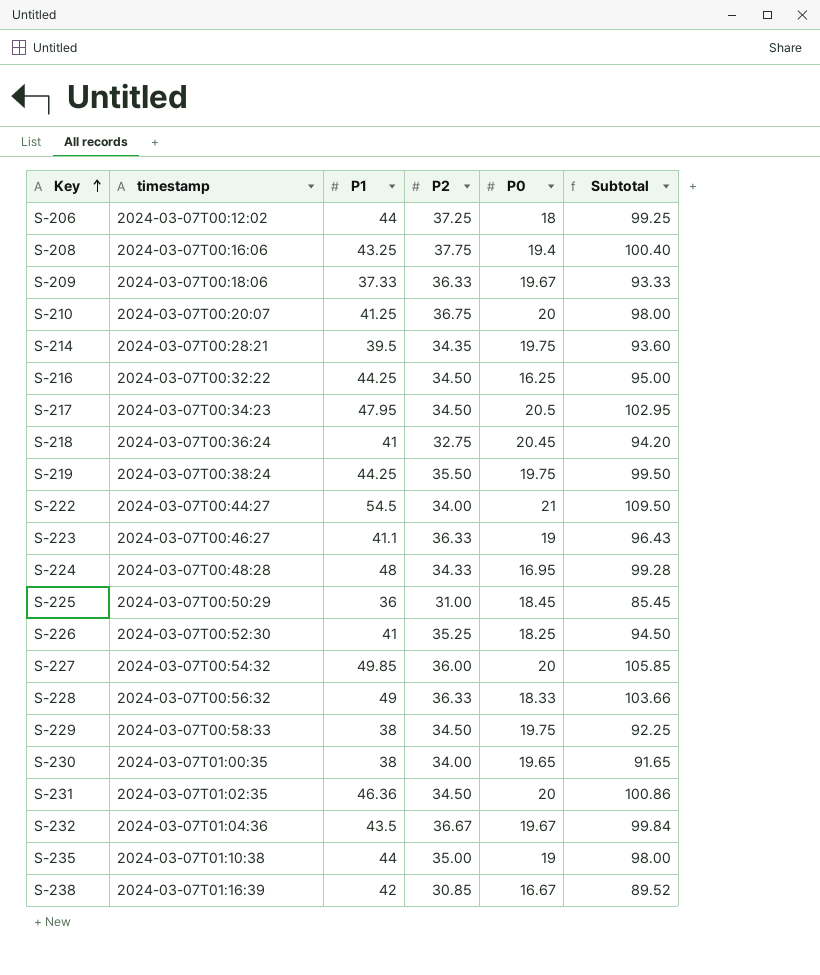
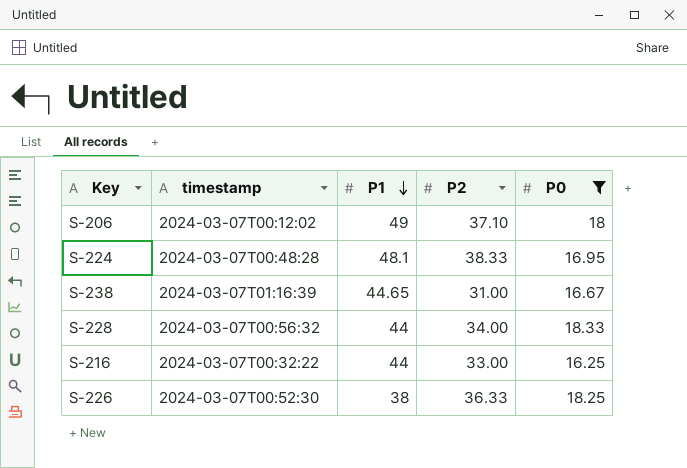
filter: none -> P0 <= 18.33
row order: Key ascending -> P1 descending
column Subtotal | formula: [P1] + [P2] + [P0] -> none
S-206 | P1: 44 -> 49
S-206 | P2: 37.25 -> 37.10
S-224 | P1: 48 -> 48.1
S-224 | P2: 34.33 -> 38.33
S-238 | P1: 42 -> 44.65
S-238 | P2: 30.85 -> 31.00
S-228 | P1: 49 -> 44
S-228 | P2: 36.33 -> 34.00
S-216 | P1: 44.25 -> 44
S-216 | P2: 34.50 -> 33.00
S-226 | P1: 41 -> 38
S-226 | P2: 35.25 -> 36.33

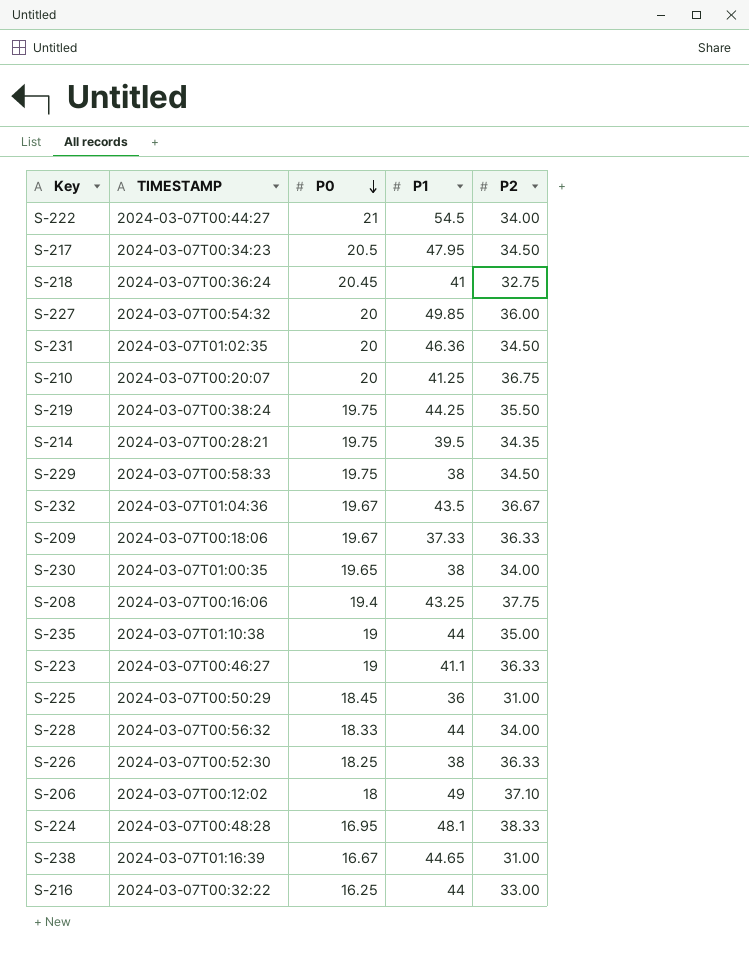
filter: P0 <= 18.33 -> none
row order: P1 descending -> P0 descending
column name: timestamp -> TIMESTAMP
column P0 | position: 5 -> 3

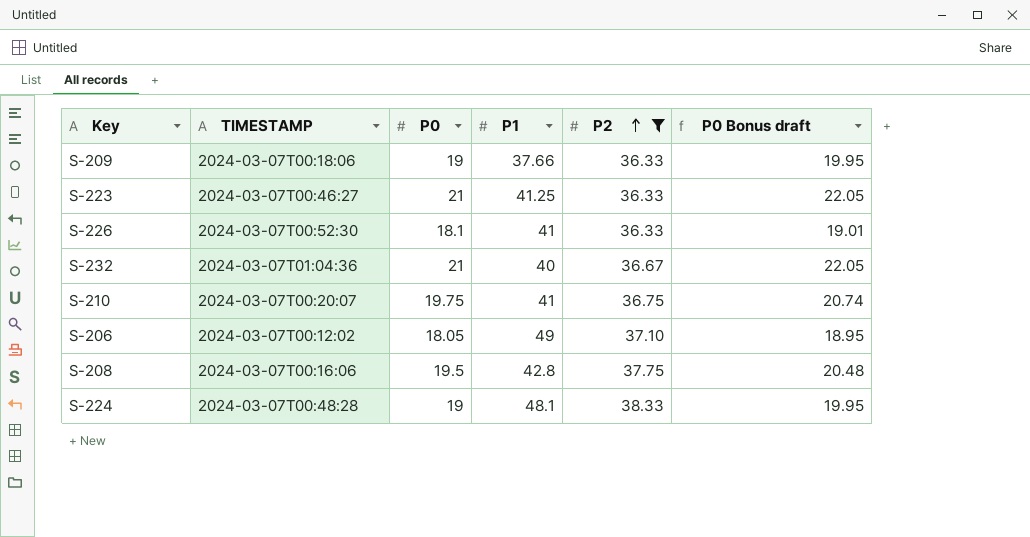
filter: none -> P2 >= 36.33
row order: P0 descending -> P2 ascending
column P0 Bonus draft | formula: none -> [P0] * 1.05
S-209 | P0: 19.67 -> 19
S-209 | P1: 37.33 -> 37.66
S-223 | P0: 19 -> 21
S-223 | P1: 41.1 -> 41.25
S-226 | P0: 18.25 -> 18.1
S-226 | P1: 38 -> 41
S-232 | P0: 19.67 -> 21
S-232 | P1: 43.5 -> 40
S-210 | P0: 20 -> 19.75
S-210 | P1: 41.25 -> 41
S-206 | P0: 18 -> 18.05
S-208 | P0: 19.4 -> 19.5
S-208 | P1: 43.25 -> 42.8
S-224 | P0: 16.95 -> 19

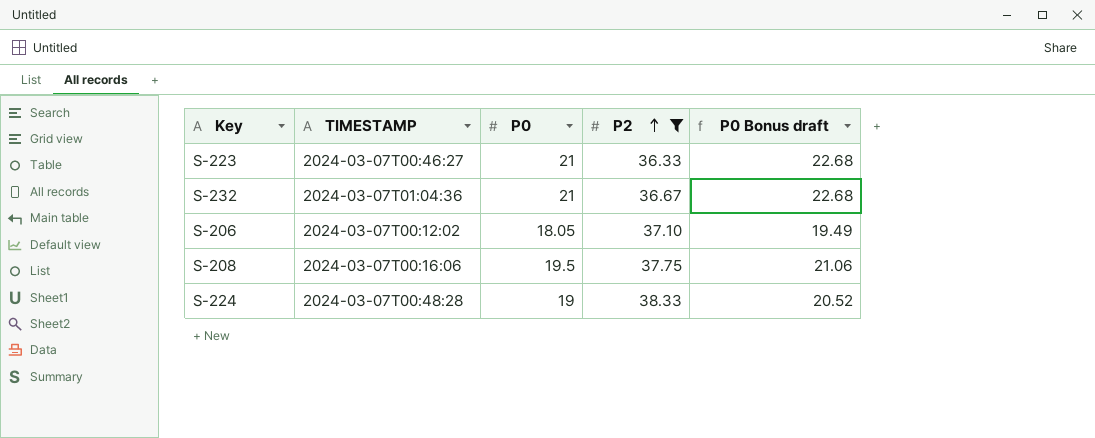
column P1 | position: 4 -> none
column P0 Bonus draft | formula: [P0] * 1.05 -> [P0] * 1.08
row S-209: 2024-03-07T00:18:06 | 19 | 37.66 | 36.33 | 19.95 -> none
row S-226: 2024-03-07T00:52:30 | 18.1 | 41 | 36.33 | 19.01 -> none
row S-210: 2024-03-07T00:20:07 | 19.75 | 41 | 36.75 | 20.74 -> none

